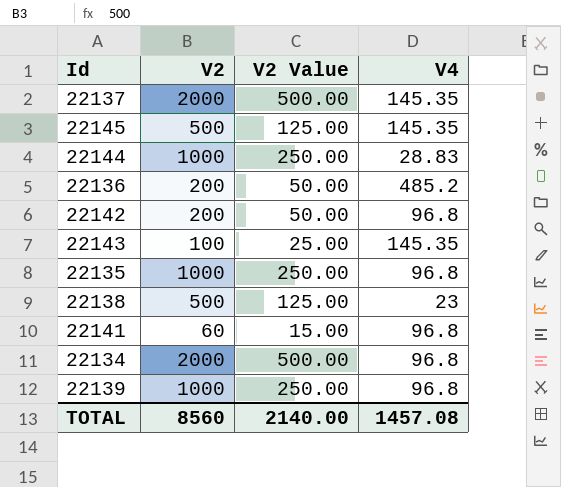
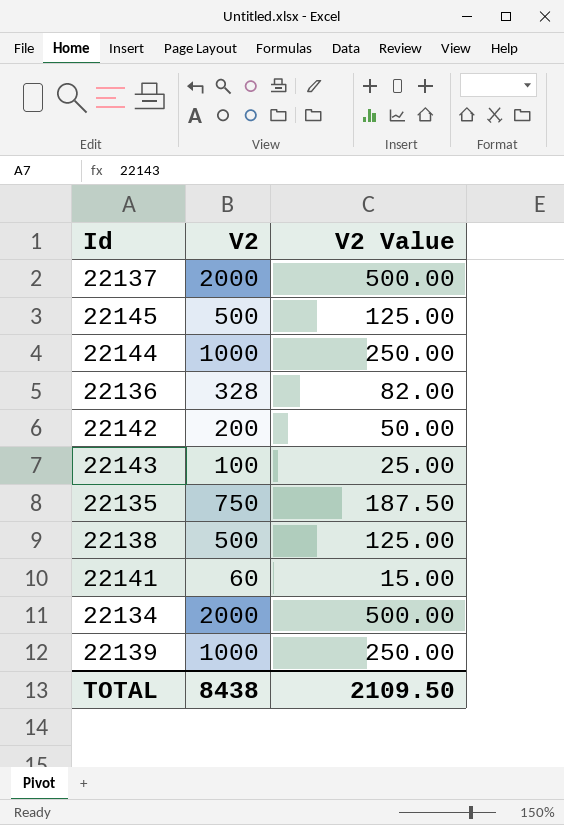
column V4 | position: 4 -> none
22136 | V2: 200 -> 328
22136 | V2 Value: 50.00 -> 82.00
22135 | V2: 1000 -> 750
22135 | V2 Value: 250.00 -> 187.50
TOTAL | V2: 8560 -> 8438
TOTAL | V2 Value: 2140.00 -> 2109.50

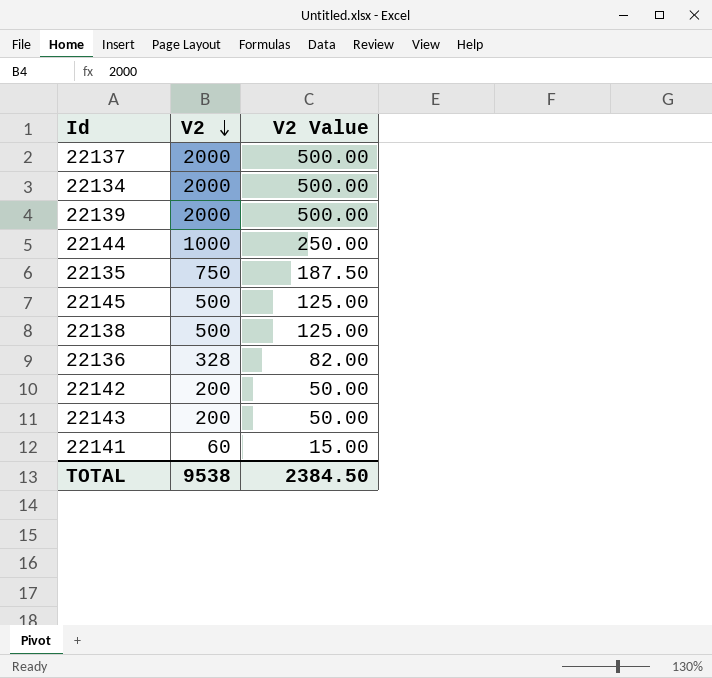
row order: none -> V2 descending
22139 | V2: 1000 -> 2000
22139 | V2 Value: 250.00 -> 500.00
22143 | V2: 100 -> 200
22143 | V2 Value: 25.00 -> 50.00
TOTAL | V2: 8438 -> 9538
TOTAL | V2 Value: 2109.50 -> 2384.50

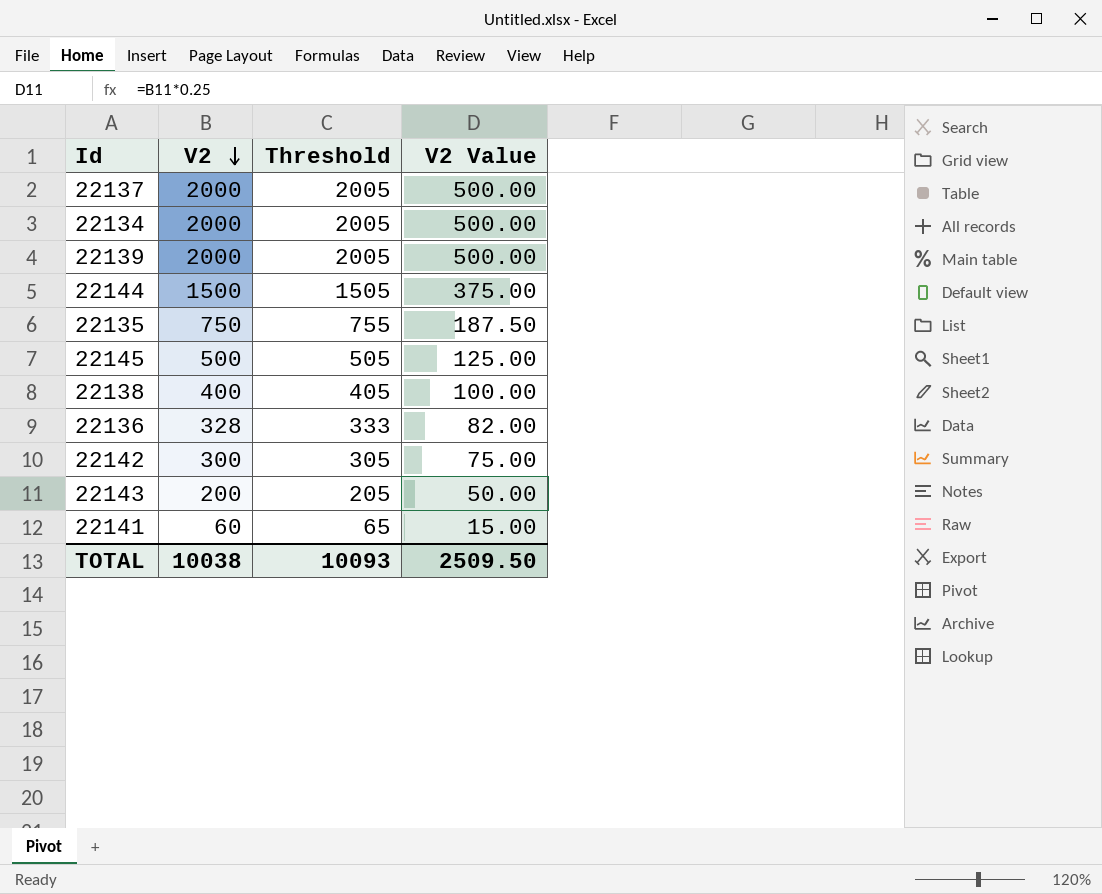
column Threshold | formula: none -> [V2] + 5
22144 | V2: 1000 -> 1500
22144 | V2 Value: 250.00 -> 375.00
22138 | V2: 500 -> 400
22138 | V2 Value: 125.00 -> 100.00
22142 | V2: 200 -> 300
22142 | V2 Value: 50.00 -> 75.00
TOTAL | V2: 9538 -> 10038
TOTAL | V2 Value: 2384.50 -> 2509.50

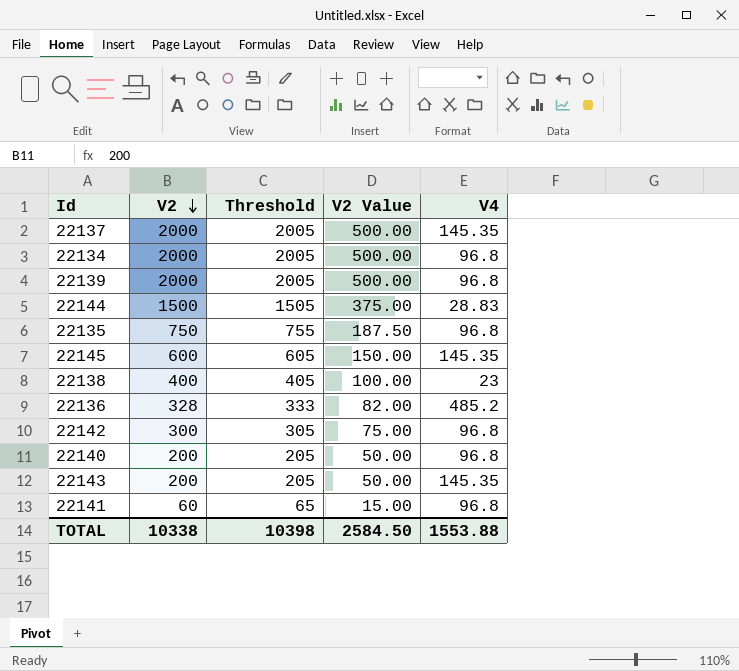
column V4 | position: none -> 5
22145 | V2: 500 -> 600
22145 | Threshold: 505 -> 605
22145 | V2 Value: 125.00 -> 150.00
row 22140: none -> 200 | 205 | 50.00 | 96.8
TOTAL | V2: 10038 -> 10338
TOTAL | Threshold: 10093 -> 10398
TOTAL | V2 Value: 2509.50 -> 2584.50

